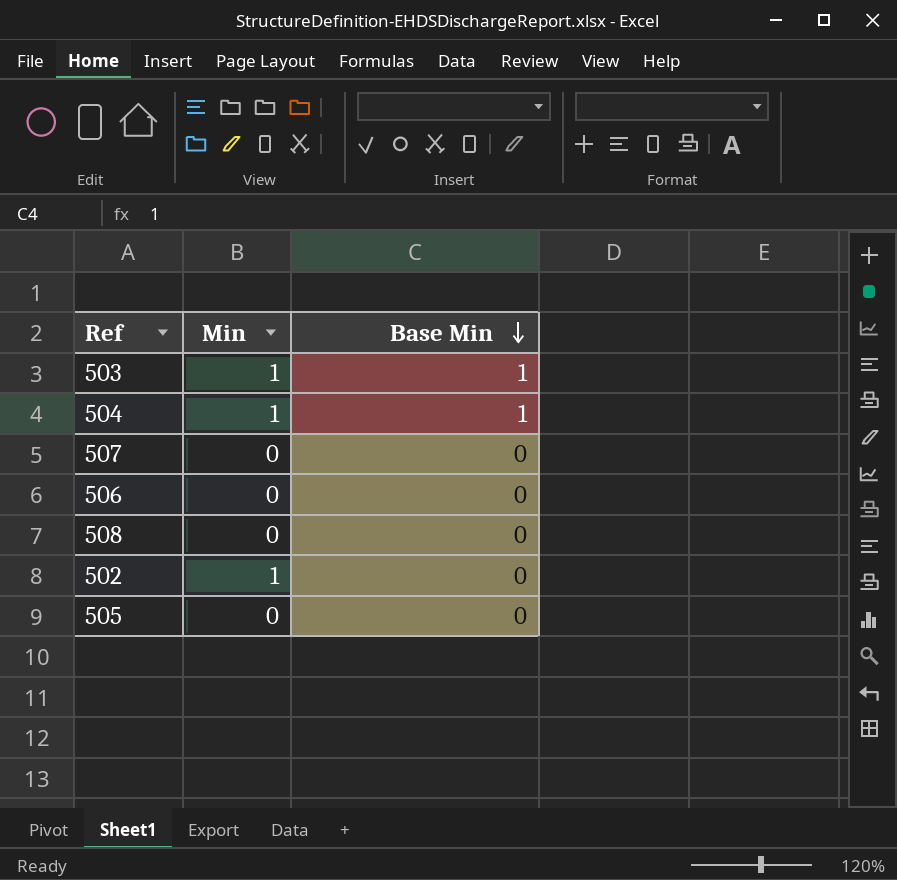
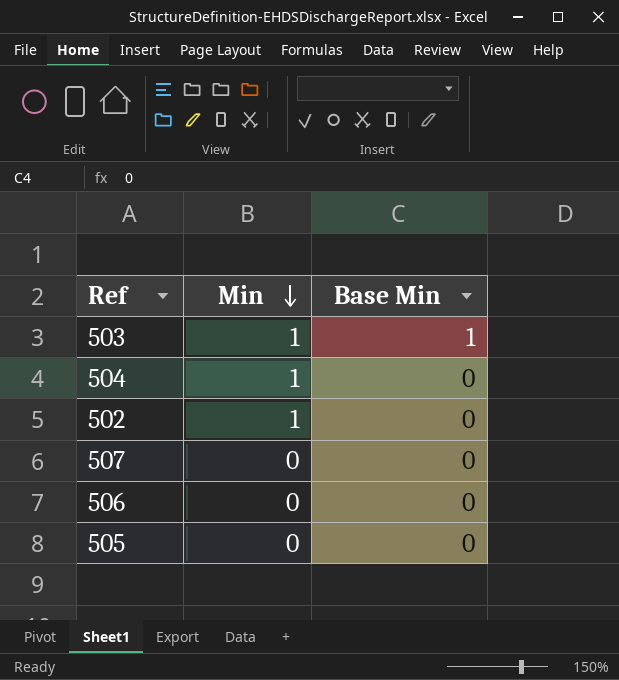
row order: Base Min descending -> Min descending
row 508: 0 | 0 -> none
504 | Base Min: 1 -> 0

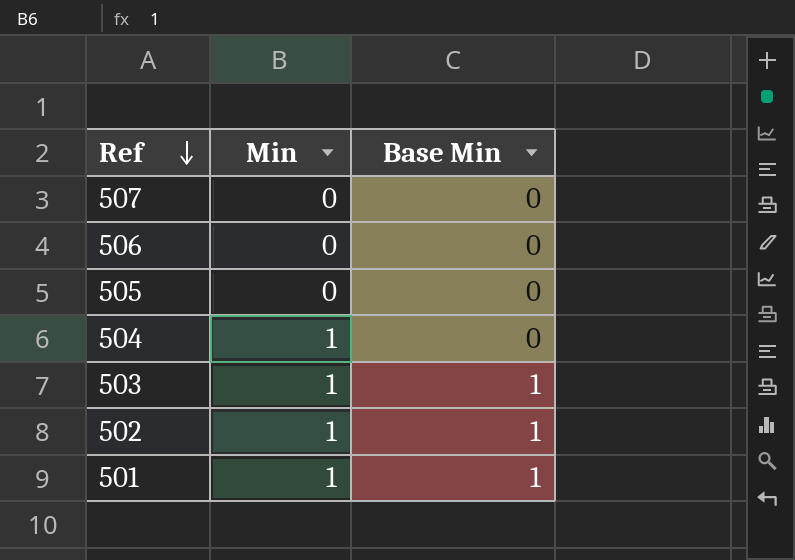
row order: Min descending -> Ref descending
502 | Base Min: 0 -> 1
row 501: none -> 1 | 1

